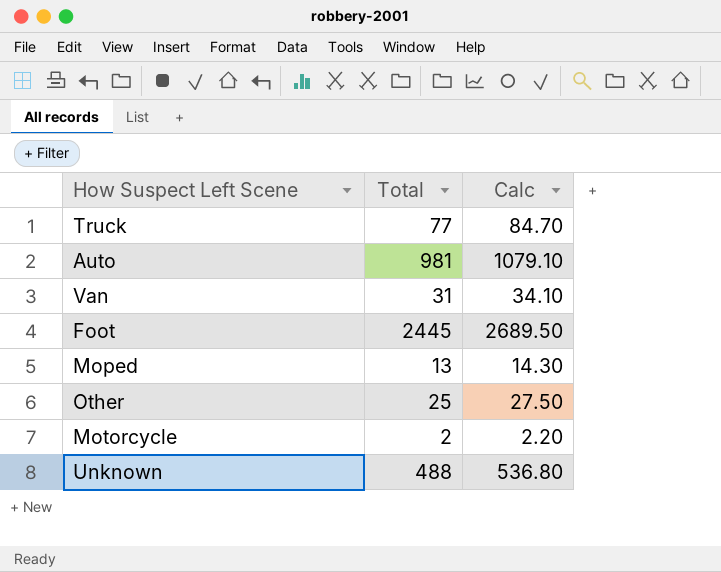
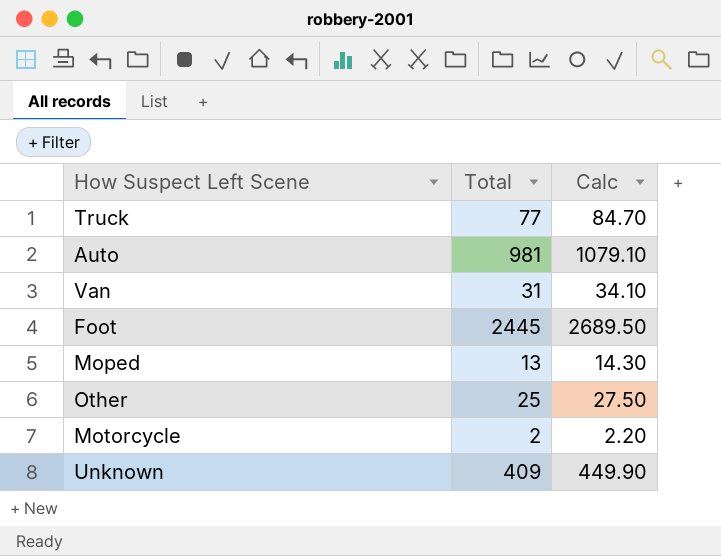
Unknown | Total: 488 -> 409
Unknown | Calc: 536.80 -> 449.90

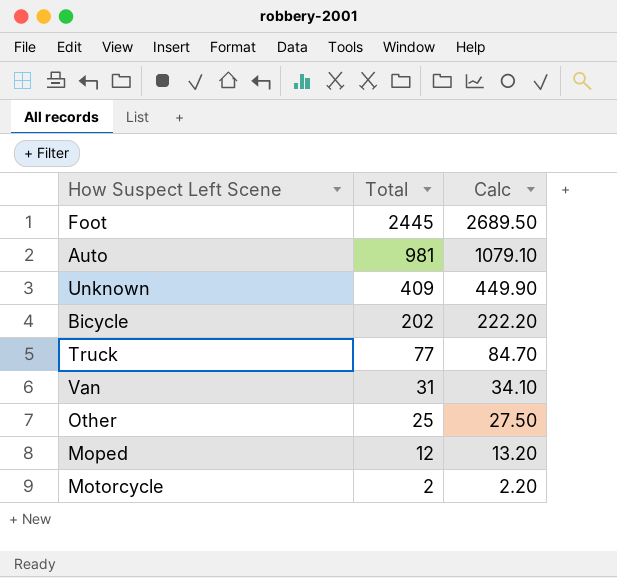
row order: none -> Total descending
row Bicycle: none -> 202 | 222.20
Moped | Total: 13 -> 12
Moped | Calc: 14.30 -> 13.20

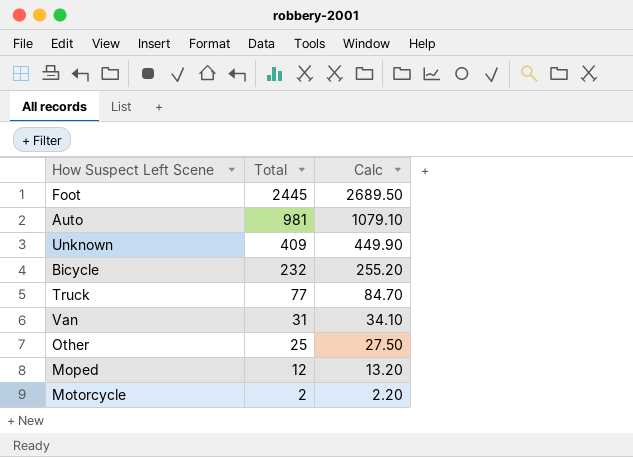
Bicycle | Total: 202 -> 232
Bicycle | Calc: 222.20 -> 255.20

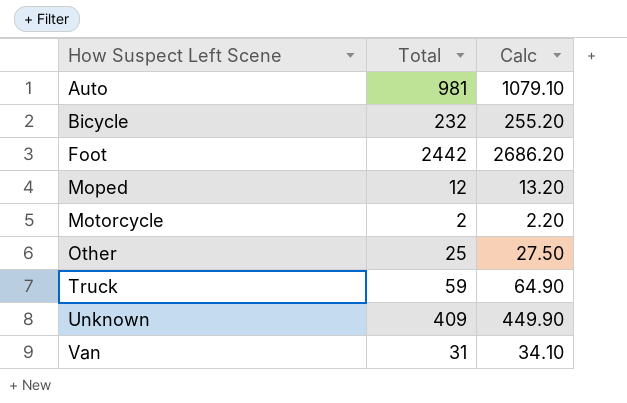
row order: Total descending -> How Suspect Left Scene ascending
Foot | Total: 2445 -> 2442
Foot | Calc: 2689.50 -> 2686.20
Truck | Total: 77 -> 59
Truck | Calc: 84.70 -> 64.90

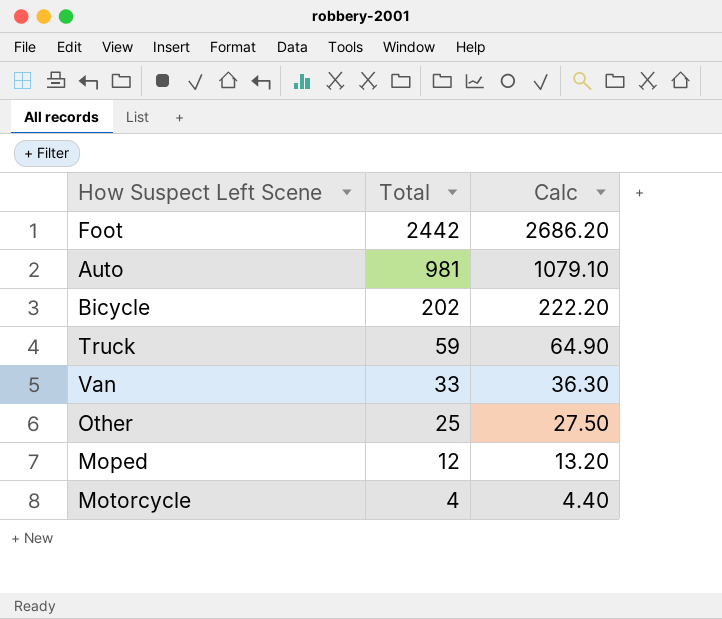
row order: How Suspect Left Scene ascending -> Total descending
row Unknown: 409 | 449.90 -> none
Bicycle | Total: 232 -> 202
Bicycle | Calc: 255.20 -> 222.20
Van | Total: 31 -> 33
Van | Calc: 34.10 -> 36.30
Motorcycle | Total: 2 -> 4
Motorcycle | Calc: 2.20 -> 4.40

